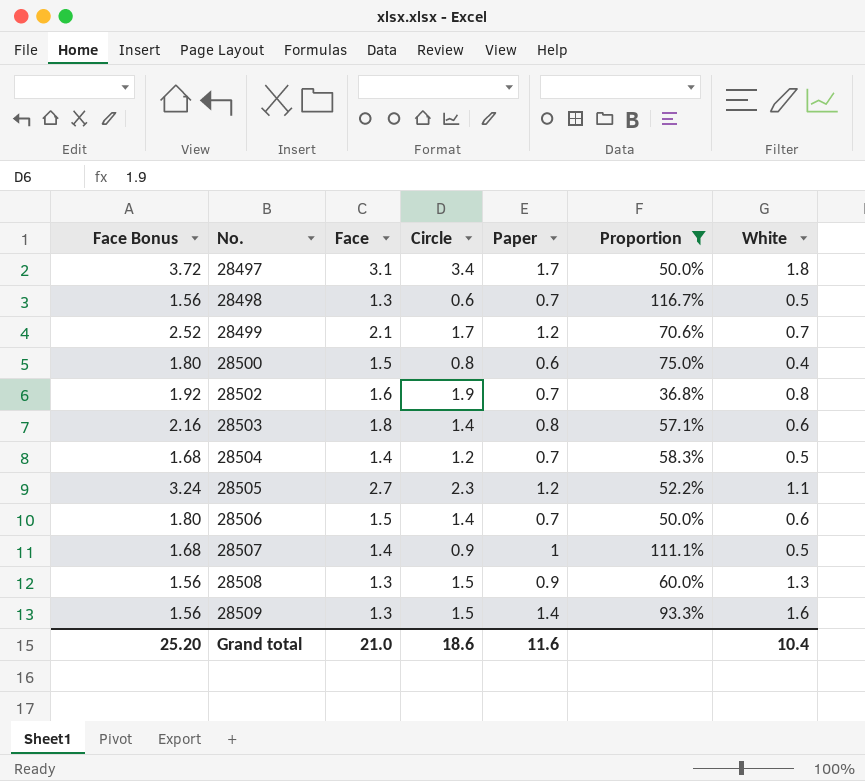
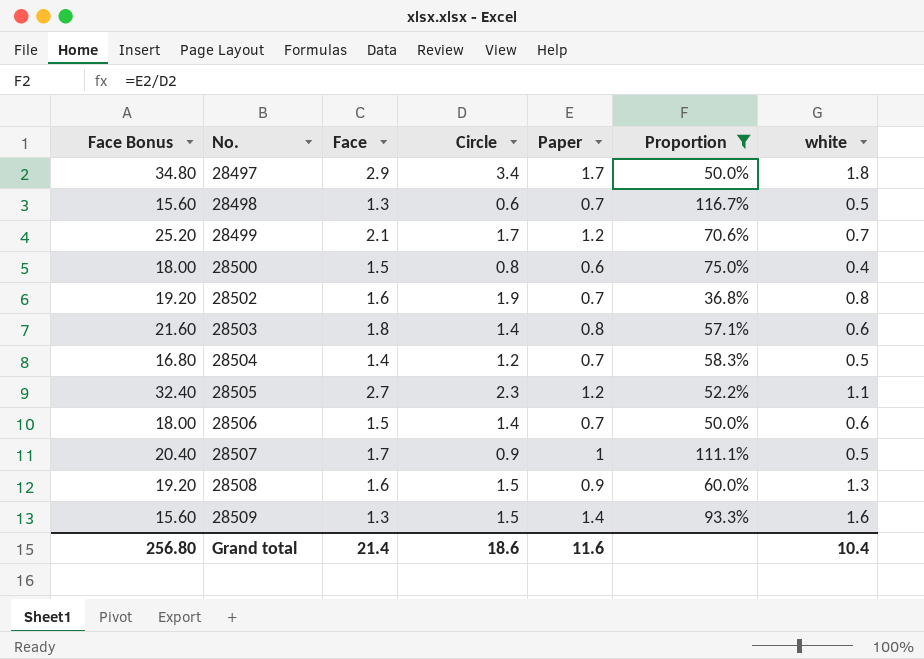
column Face Bonus | formula: [Face] * 1.2 -> [Face] * 12
column name: White -> white
28497 | Face: 3.1 -> 2.9
28507 | Face: 1.4 -> 1.7
28508 | Face: 1.3 -> 1.6
Grand total | Face Bonus: 25.20 -> 256.80
Grand total | Face: 21.0 -> 21.4

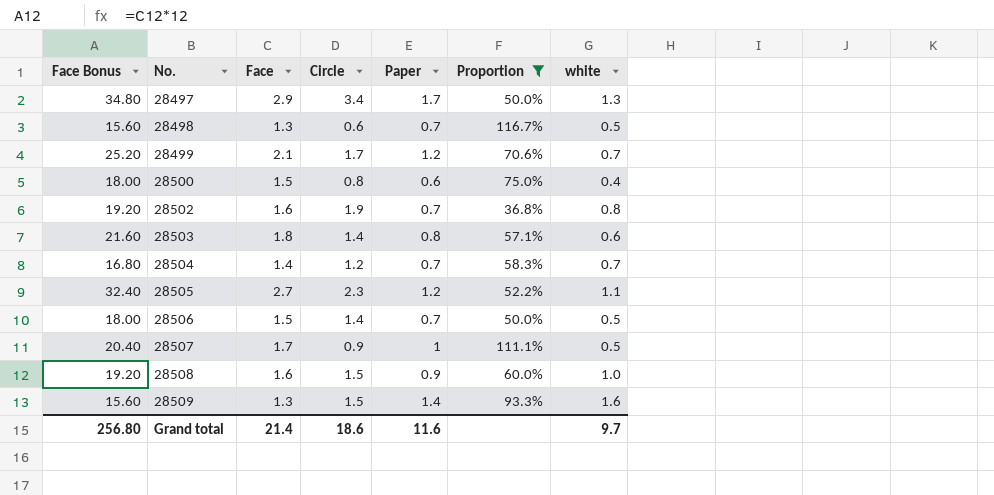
28497 | white: 1.8 -> 1.3
28504 | white: 0.5 -> 0.7
28506 | white: 0.6 -> 0.5
28508 | white: 1.3 -> 1.0
Grand total | white: 10.4 -> 9.7

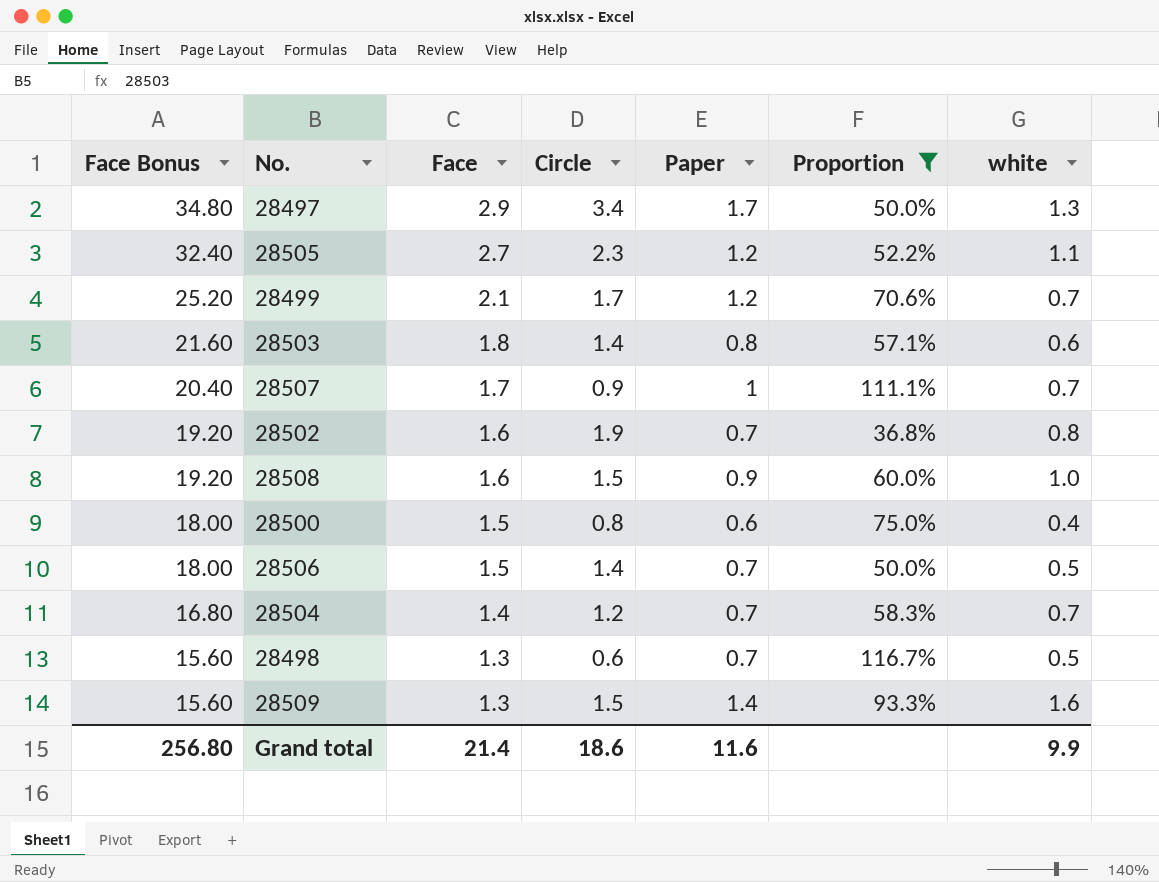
row order: No. ascending -> Face Bonus descending
28507 | white: 0.5 -> 0.7
Grand total | white: 9.7 -> 9.9

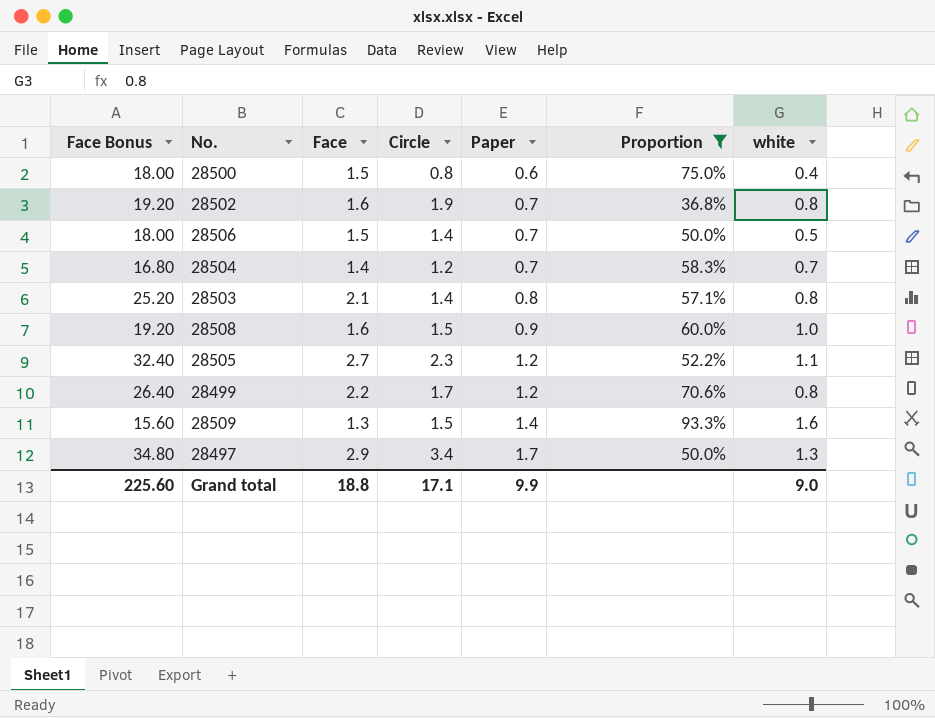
row order: Face Bonus descending -> Paper ascending
row 28507: 20.40 | 1.7 | 0.9 | 1 | 111.1% | 0.7 -> none
row 28498: 15.60 | 1.3 | 0.6 | 0.7 | 116.7% | 0.5 -> none
28503 | Face Bonus: 21.60 -> 25.20
28503 | Face: 1.8 -> 2.1
28503 | white: 0.6 -> 0.8
28499 | Face Bonus: 25.20 -> 26.40
28499 | Face: 2.1 -> 2.2
28499 | white: 0.7 -> 0.8
Grand total | Face Bonus: 256.80 -> 225.60
Grand total | Face: 21.4 -> 18.8
Grand total | Circle: 18.6 -> 17.1
Grand total | Paper: 11.6 -> 9.9
Grand total | white: 9.9 -> 9.0

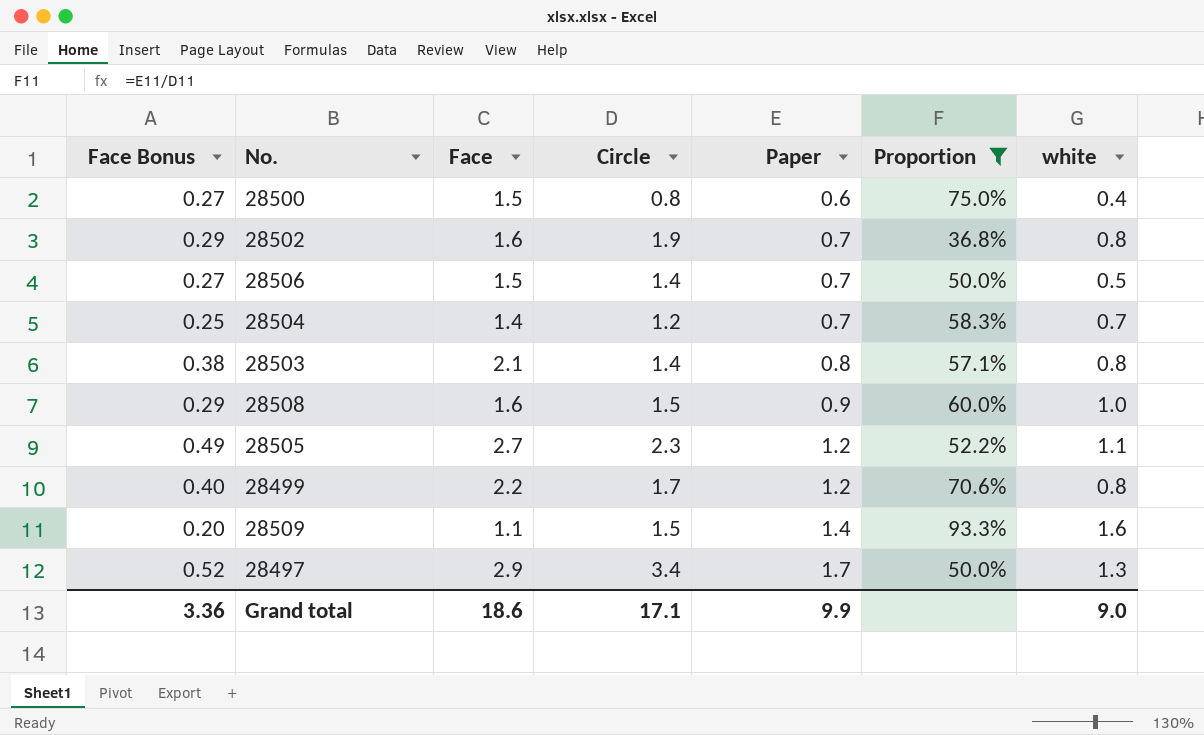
column Face Bonus | formula: [Face] * 12 -> [Face] * 0.18
28509 | Face: 1.3 -> 1.1
Grand total | Face Bonus: 225.60 -> 3.36
Grand total | Face: 18.8 -> 18.6

